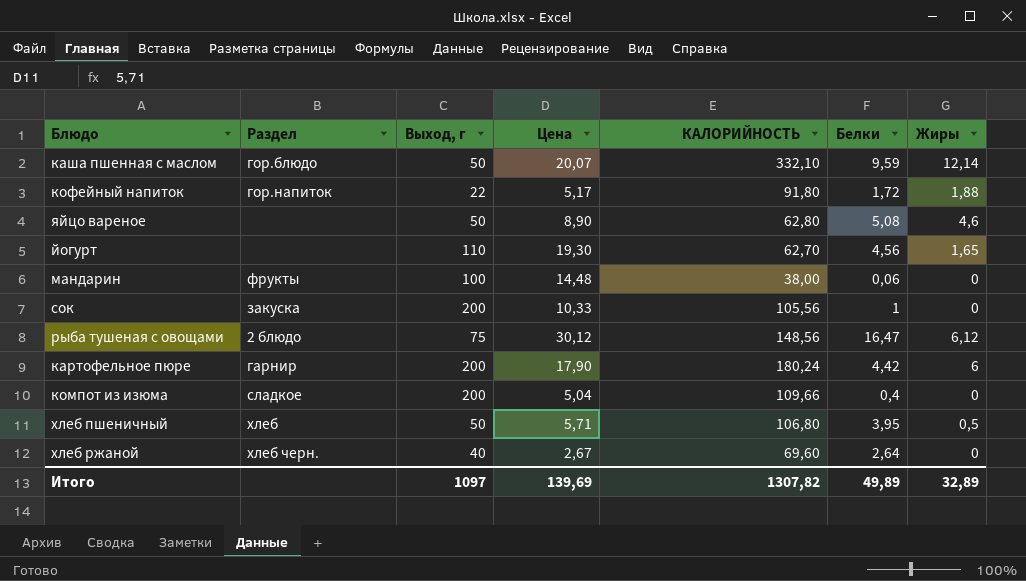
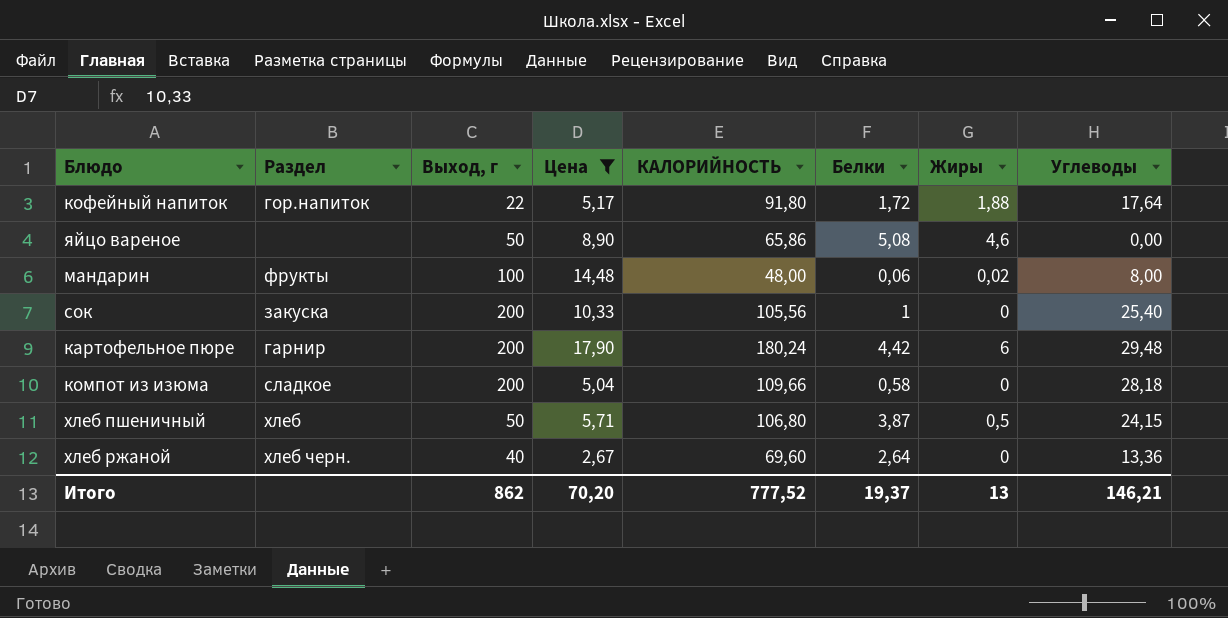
filter: none -> Цена <= 17,90
column Углеводы | position: none -> 8
яйцо вареное | КАЛОРИЙНОСТЬ: 62,80 -> 65,86
мандарин | КАЛОРИЙНОСТЬ: 38,00 -> 48,00
мандарин | Жиры: 0 -> 0,02
компот из изюма | Белки: 0,4 -> 0,58
хлеб пшеничный | Белки: 3,95 -> 3,87
Итого | Выход, г: 1097 -> 862
Итого | Цена: 139,69 -> 70,20
Итого | КАЛОРИЙНОСТЬ: 1307,82 -> 777,52
Итого | Белки: 49,89 -> 19,37
Итого | Жиры: 32,89 -> 13

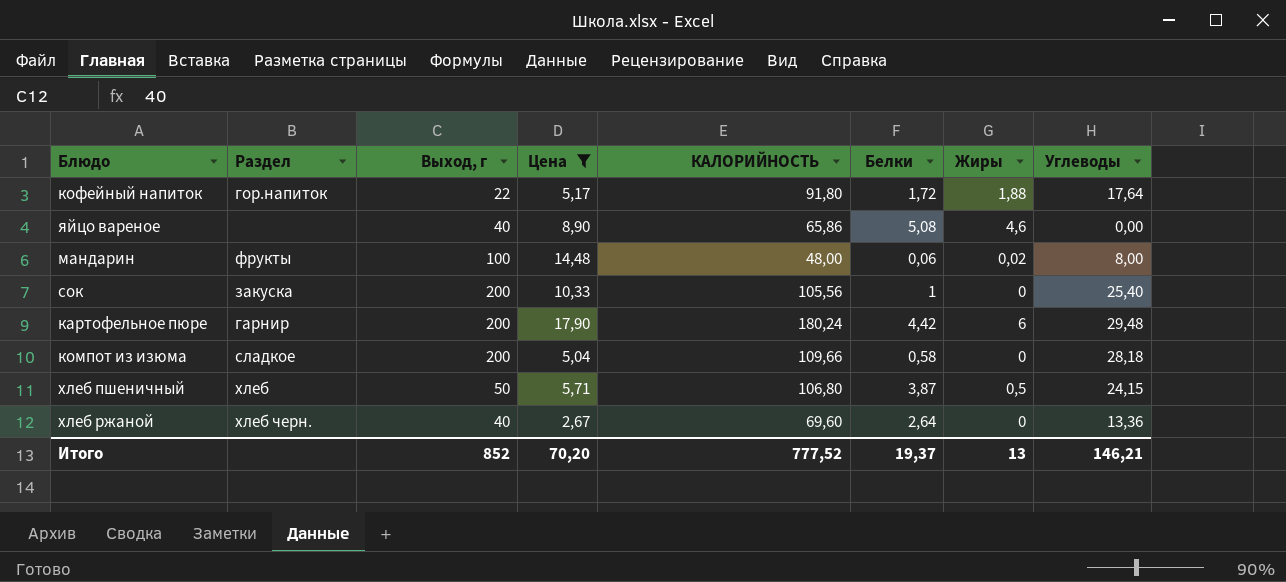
яйцо вареное | Выход, г: 50 -> 40
Итого | Выход, г: 862 -> 852

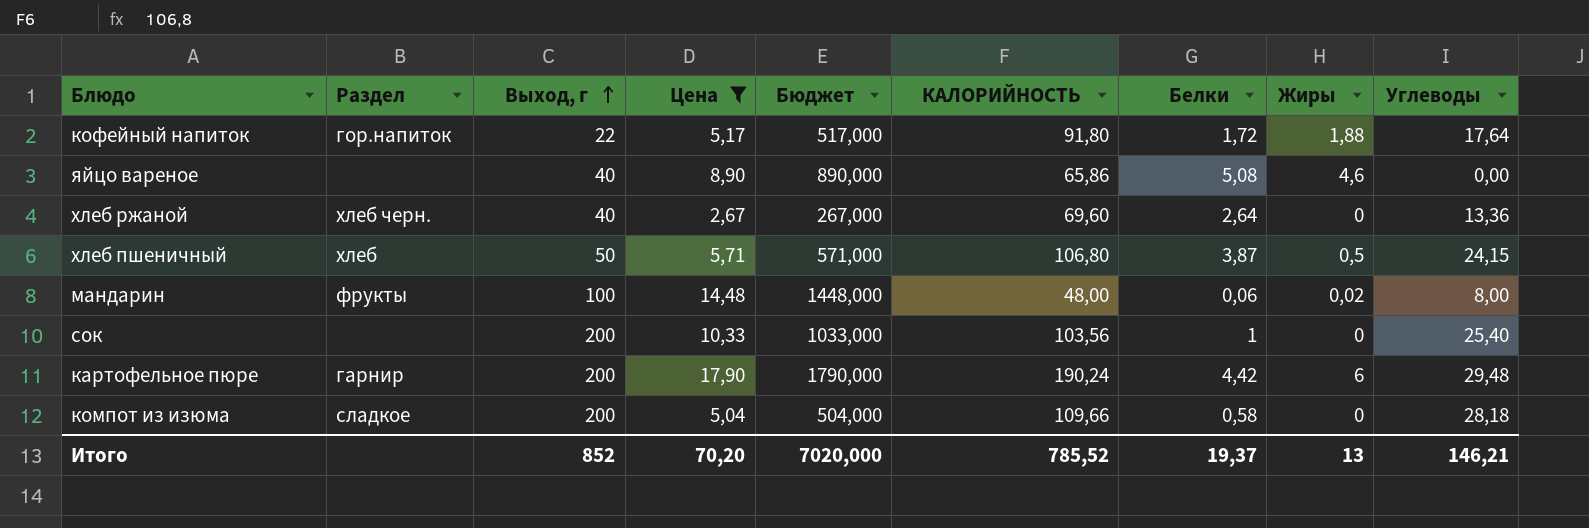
row order: none -> Выход, г ascending
column Бюджет | formula: none -> [Цена] * 100
сок | Раздел: закуска -> none
сок | КАЛОРИЙНОСТЬ: 105,56 -> 103,56
картофельное пюре | КАЛОРИЙНОСТЬ: 180,24 -> 190,24
Итого | КАЛОРИЙНОСТЬ: 777,52 -> 785,52

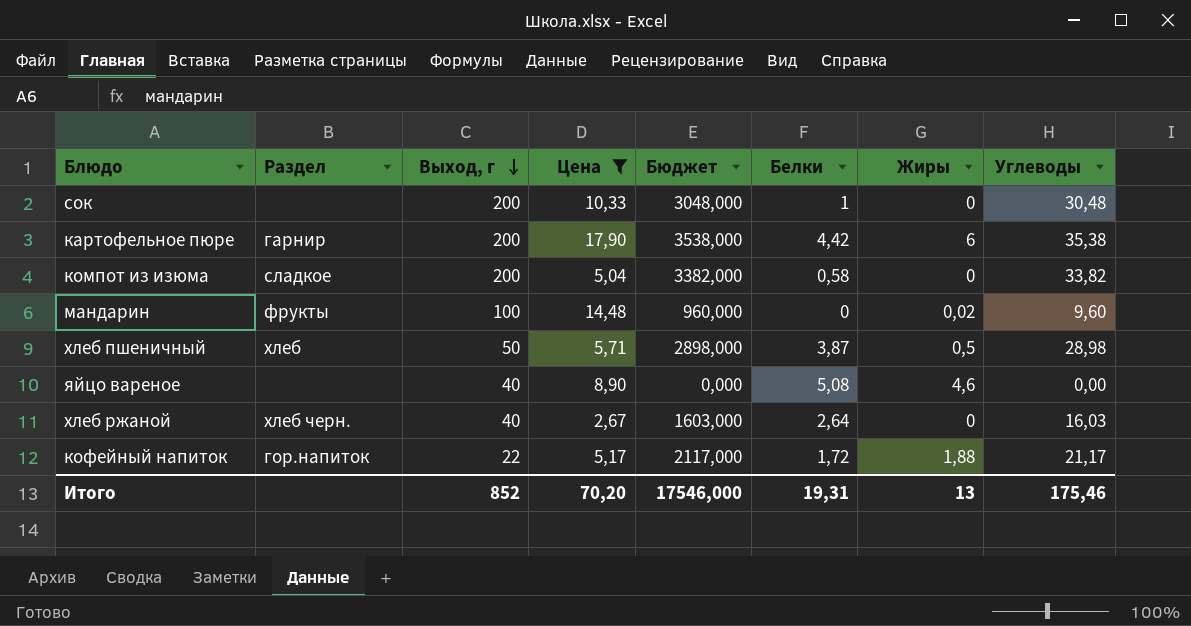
row order: Выход, г ascending -> Выход, г descending
column КАЛОРИЙНОСТЬ | position: 6 -> none
column Бюджет | formula: [Цена] * 100 -> [Углеводы] * 100
сок | Углеводы: 25,40 -> 30,48
картофельное пюре | Углеводы: 29,48 -> 35,38
компот из изюма | Углеводы: 28,18 -> 33,82
мандарин | Белки: 0,06 -> 0
мандарин | Углеводы: 8,00 -> 9,60
хлеб пшеничный | Углеводы: 24,15 -> 28,98
хлеб ржаной | Углеводы: 13,36 -> 16,03
кофейный напиток | Углеводы: 17,64 -> 21,17
Итого | Бюджет: 7020,000 -> 17546,000
Итого | Белки: 19,37 -> 19,31
Итого | Углеводы: 146,21 -> 175,46

